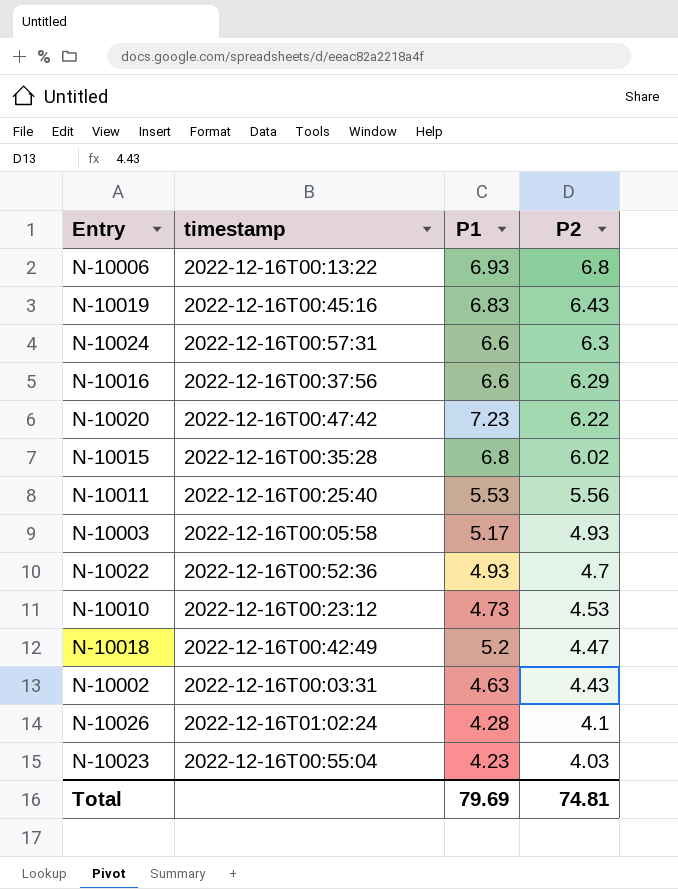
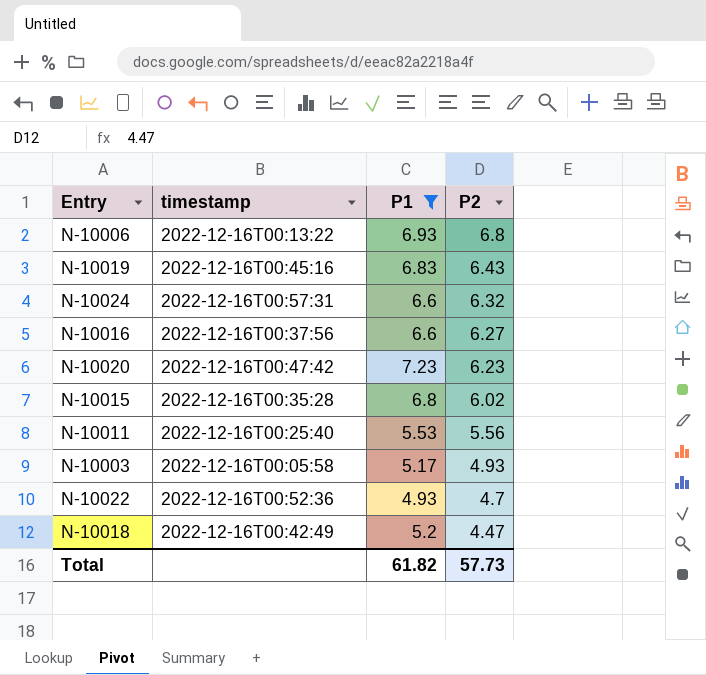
filter: none -> P1 >= 4.93
N-10024 | P2: 6.3 -> 6.32
N-10016 | P2: 6.29 -> 6.27
N-10020 | P2: 6.22 -> 6.23
Total | P1: 79.69 -> 61.82
Total | P2: 74.81 -> 57.73

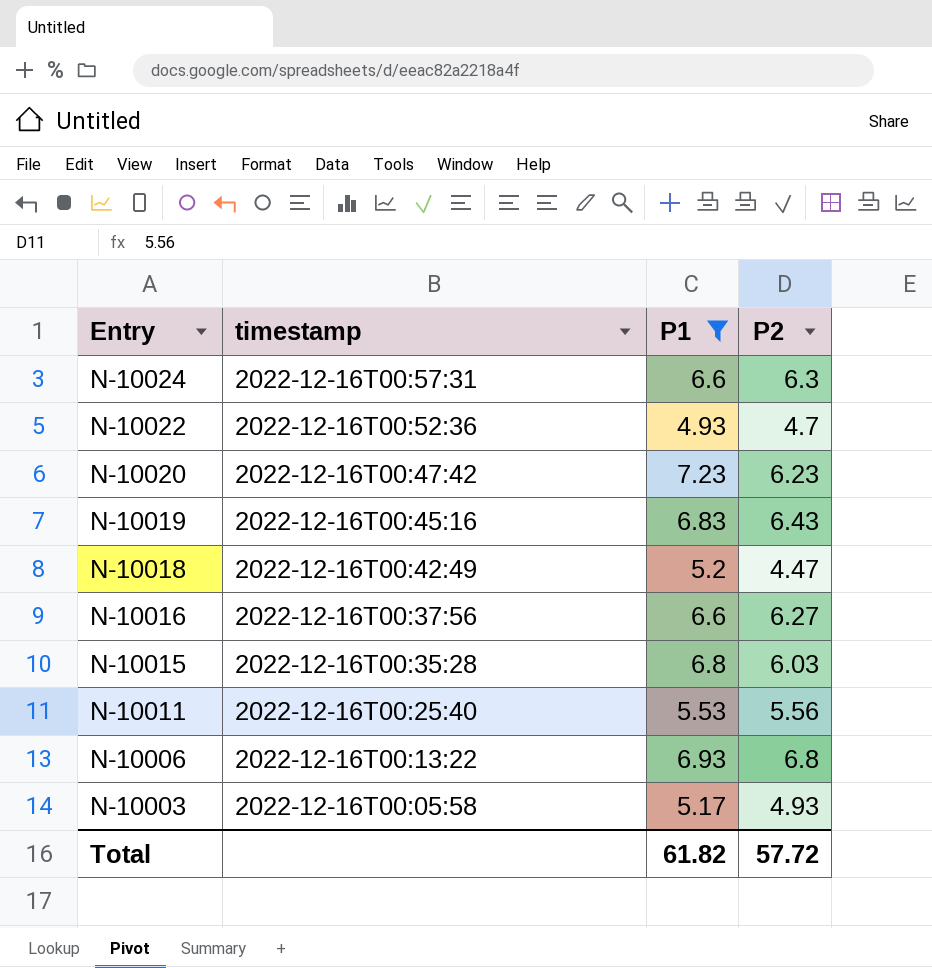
row order: P2 descending -> Entry descending
N-10024 | P2: 6.32 -> 6.3
N-10015 | P2: 6.02 -> 6.03
Total | P2: 57.73 -> 57.72

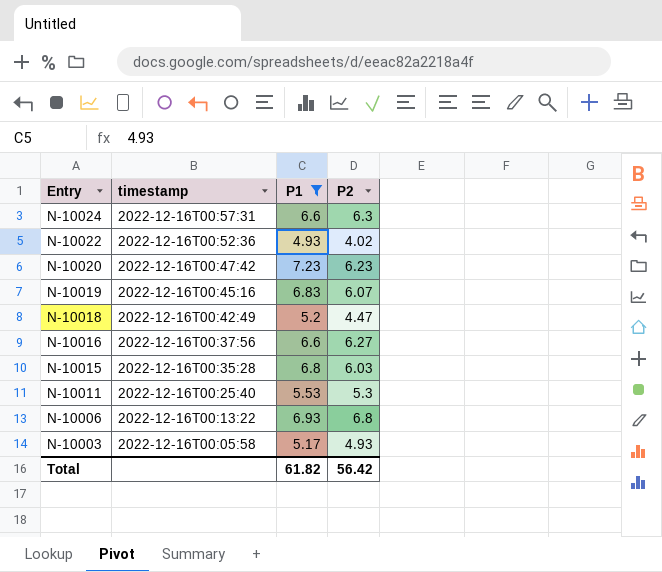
N-10022 | P2: 4.7 -> 4.02
N-10019 | P2: 6.43 -> 6.07
N-10011 | P2: 5.56 -> 5.3
Total | P2: 57.72 -> 56.42

